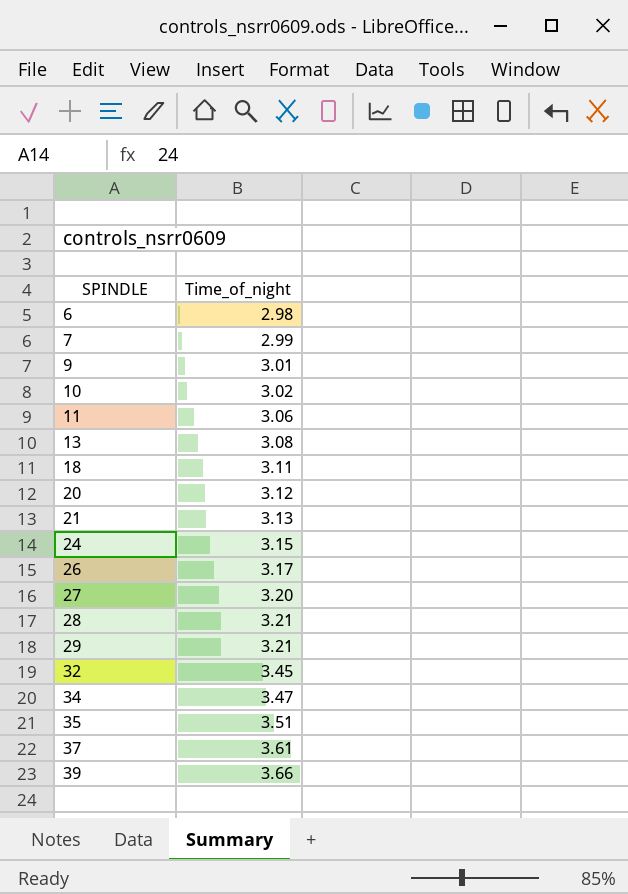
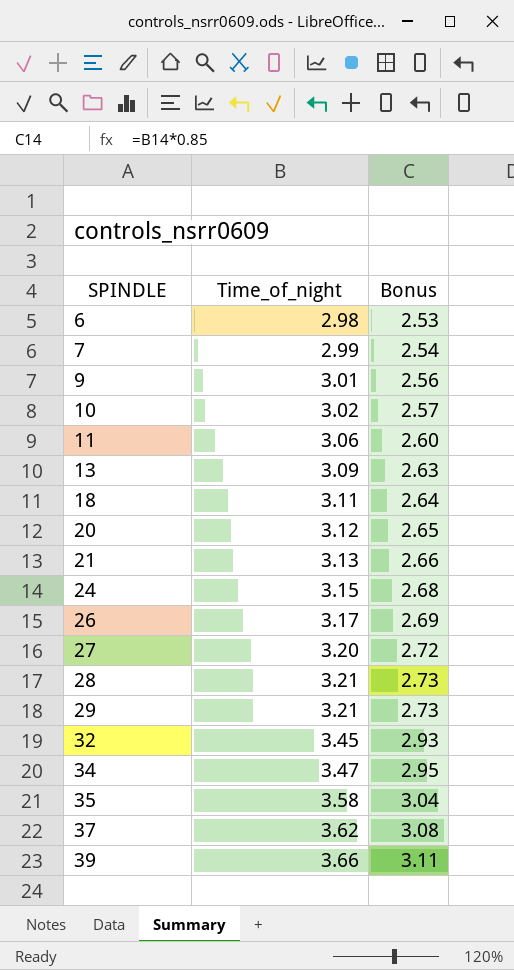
column Bonus | formula: none -> [Time_of_night] * 0.85
13 | Time_of_night: 3.08 -> 3.09
35 | Time_of_night: 3.51 -> 3.58
37 | Time_of_night: 3.61 -> 3.62

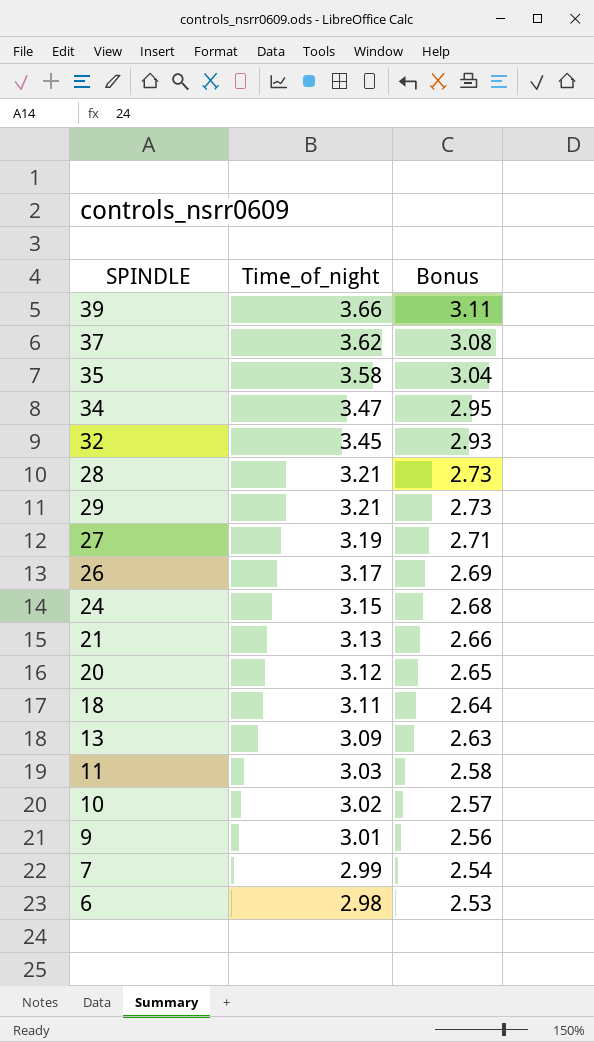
row order: SPINDLE ascending -> Time_of_night descending
27 | Time_of_night: 3.20 -> 3.19
27 | Bonus: 2.72 -> 2.71
11 | Time_of_night: 3.06 -> 3.03
11 | Bonus: 2.60 -> 2.58

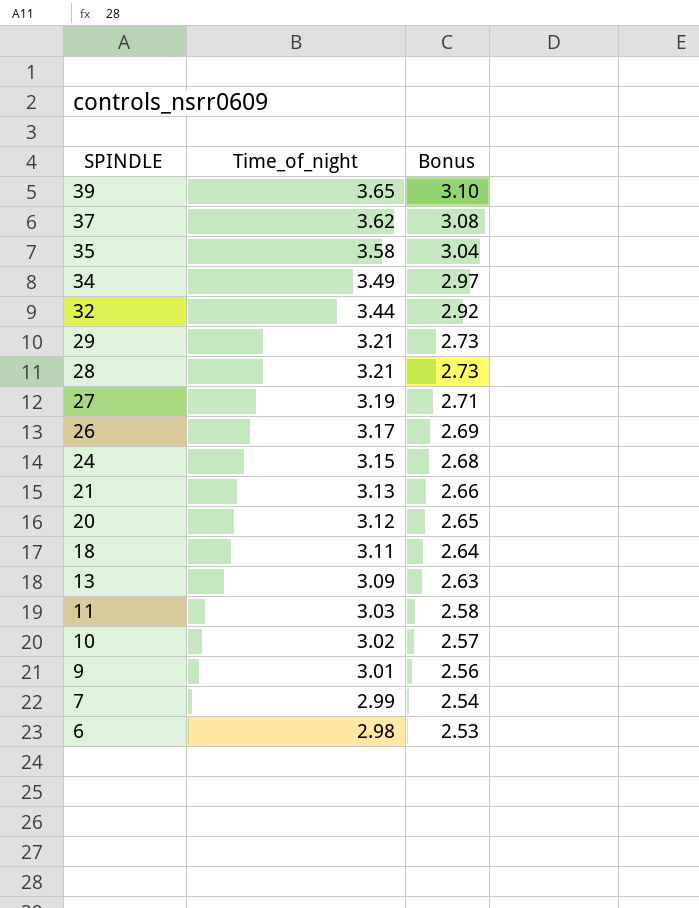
row order: Time_of_night descending -> SPINDLE descending
39 | Time_of_night: 3.66 -> 3.65
39 | Bonus: 3.11 -> 3.10
34 | Time_of_night: 3.47 -> 3.49
34 | Bonus: 2.95 -> 2.97
32 | Time_of_night: 3.45 -> 3.44
32 | Bonus: 2.93 -> 2.92

